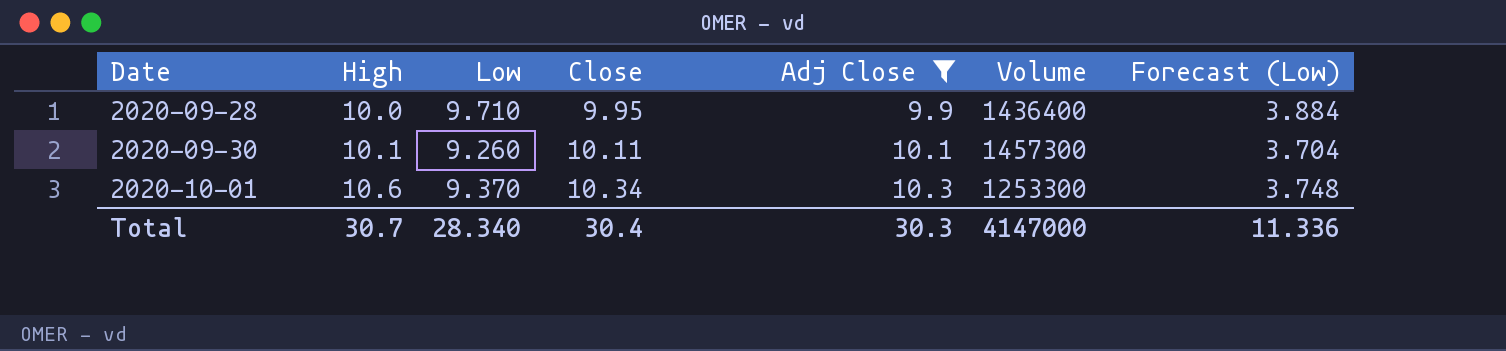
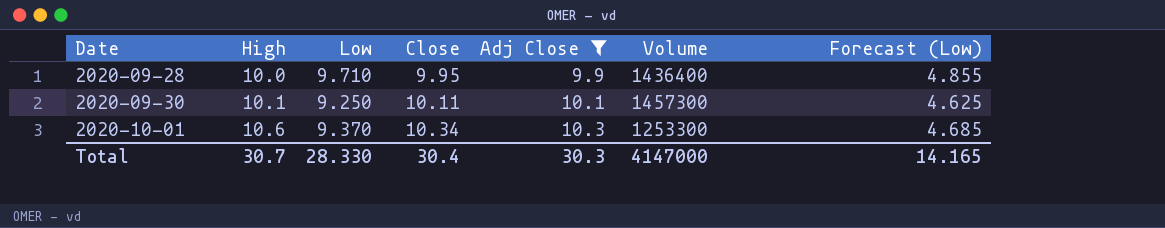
column Forecast (Low) | formula: [Low] * 0.4 -> [Low] * 0.5
2020-09-30 | Low: 9.260 -> 9.250
Total | Low: 28.340 -> 28.330
Total | Forecast (Low): 11.336 -> 14.165

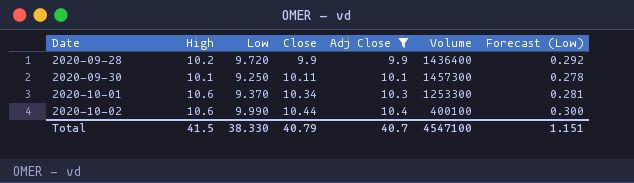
column Forecast (Low) | formula: [Low] * 0.5 -> [Low] * 0.03
2020-09-28 | High: 10.0 -> 10.2
2020-09-28 | Low: 9.710 -> 9.720
2020-09-28 | Close: 9.95 -> 9.9
row 2020-10-02: none -> 10.6 | 9.990 | 10.44 | 10.4 | 400100 | 0.300
Total | High: 30.7 -> 41.5
Total | Low: 28.330 -> 38.330
Total | Close: 30.4 -> 40.79
Total | Adj Close: 30.3 -> 40.7
Total | Volume: 4147000 -> 4547100
Total | Forecast (Low): 14.165 -> 1.151

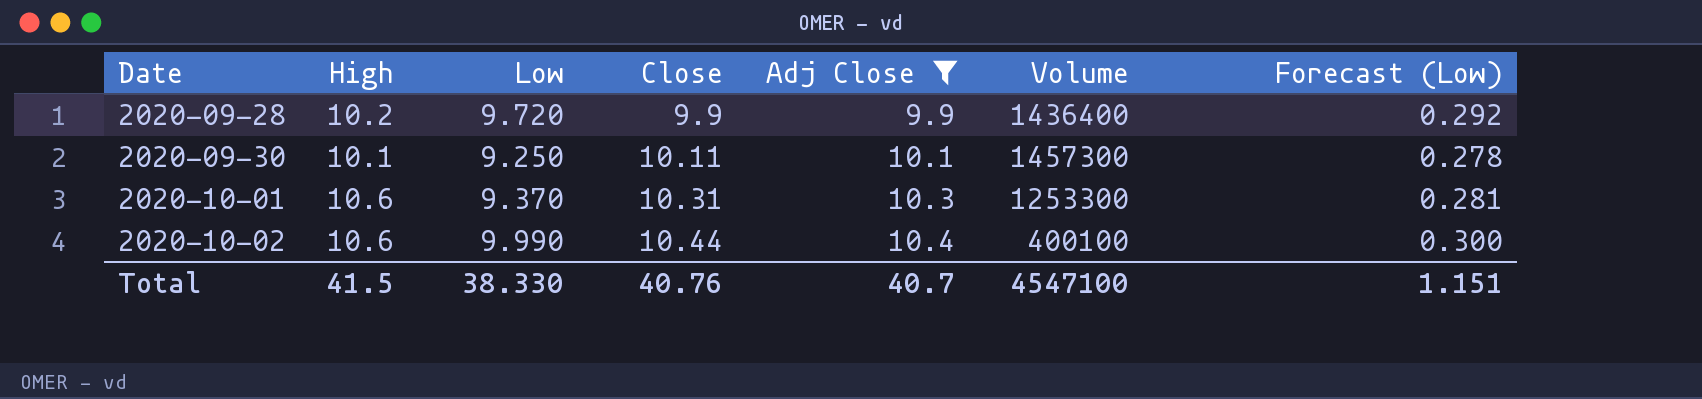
2020-10-01 | Close: 10.34 -> 10.31
Total | Close: 40.79 -> 40.76

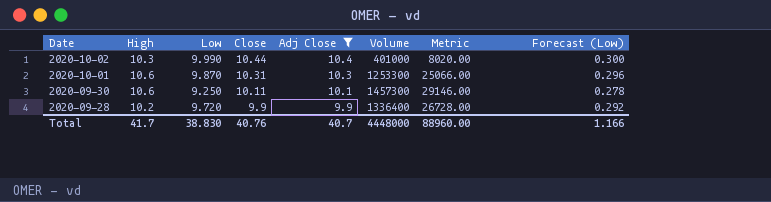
row order: Date ascending -> Date descending
column Metric | formula: none -> [Volume] * 0.02
2020-10-02 | High: 10.6 -> 10.3
2020-10-02 | Volume: 400100 -> 401000
2020-10-01 | Low: 9.370 -> 9.870
2020-10-01 | Forecast (Low): 0.281 -> 0.296
2020-09-30 | High: 10.1 -> 10.6
2020-09-28 | Volume: 1436400 -> 1336400
Total | High: 41.5 -> 41.7
Total | Low: 38.330 -> 38.830
Total | Volume: 4547100 -> 4448000
Total | Forecast (Low): 1.151 -> 1.166

